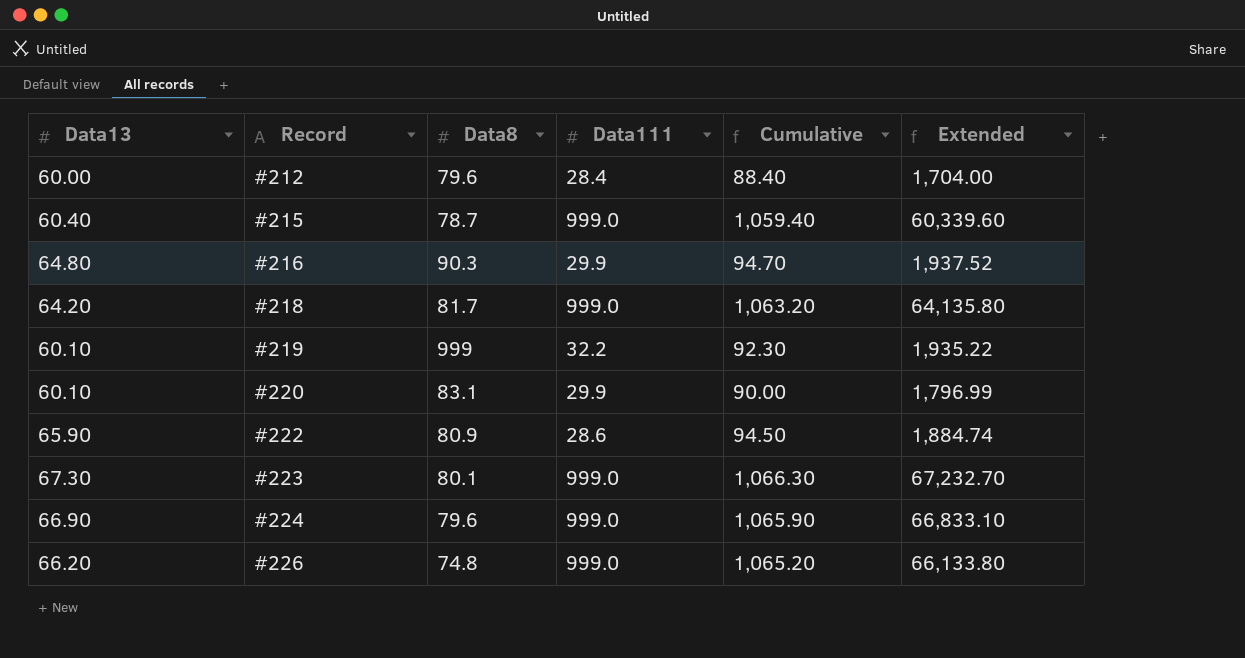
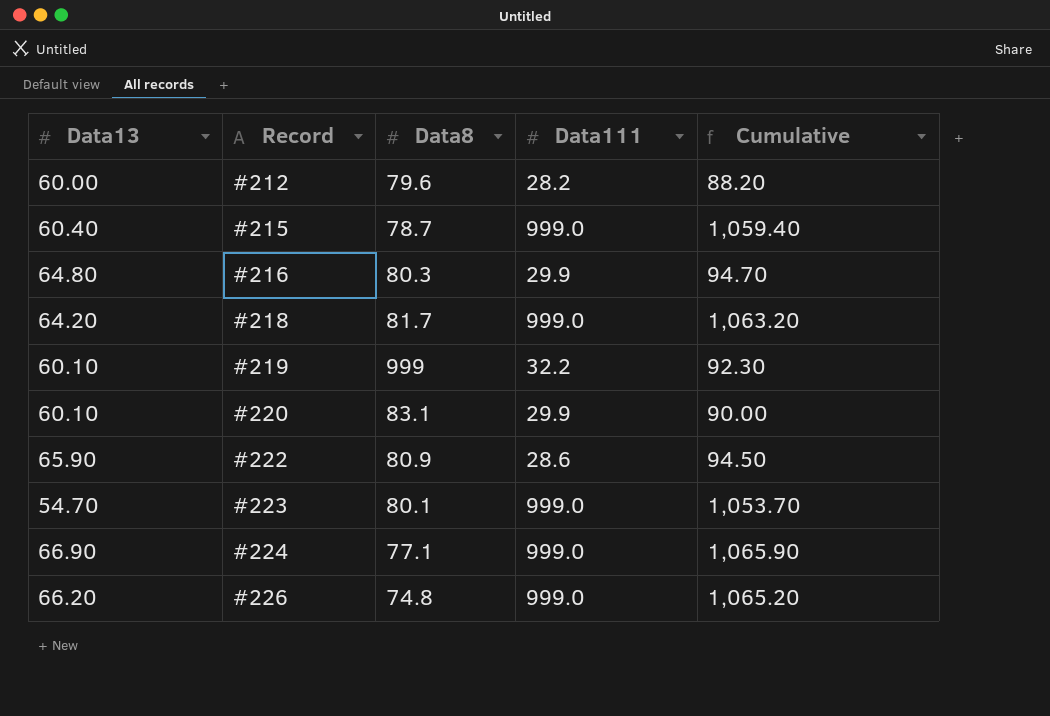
column Extended | formula: [Data13] * [Data111] -> none
#212 | Data111: 28.4 -> 28.2
#212 | Cumulative: 88.40 -> 88.20
#216 | Data8: 90.3 -> 80.3
#223 | Data13: 67.30 -> 54.70
#223 | Cumulative: 1,066.30 -> 1,053.70
#224 | Data8: 79.6 -> 77.1

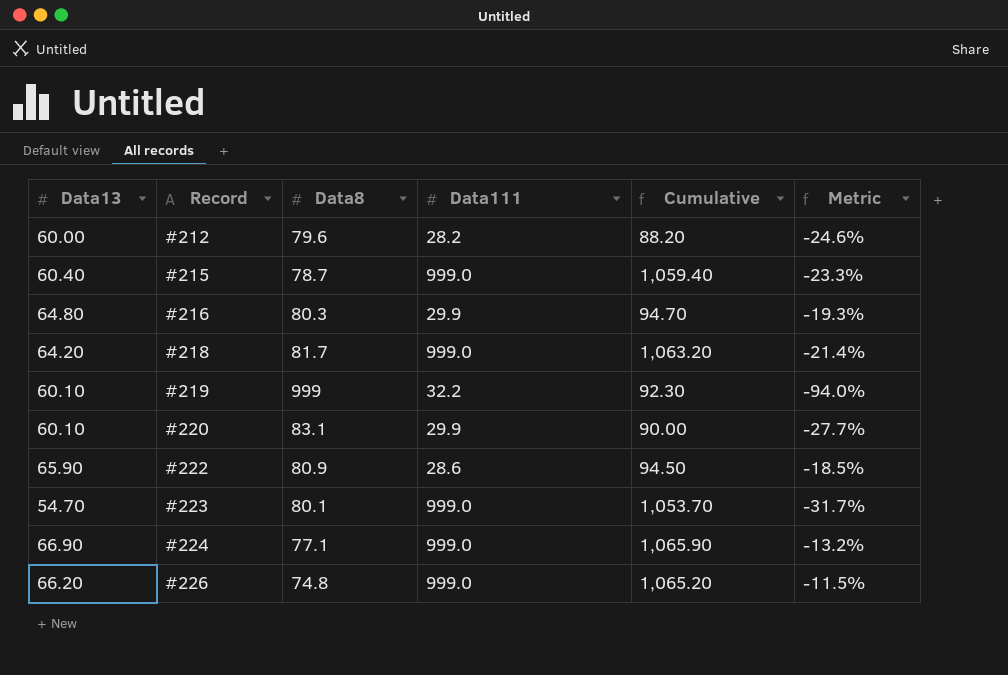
column Metric | formula: none -> ([Data13] - [Data8]) / [Data8]

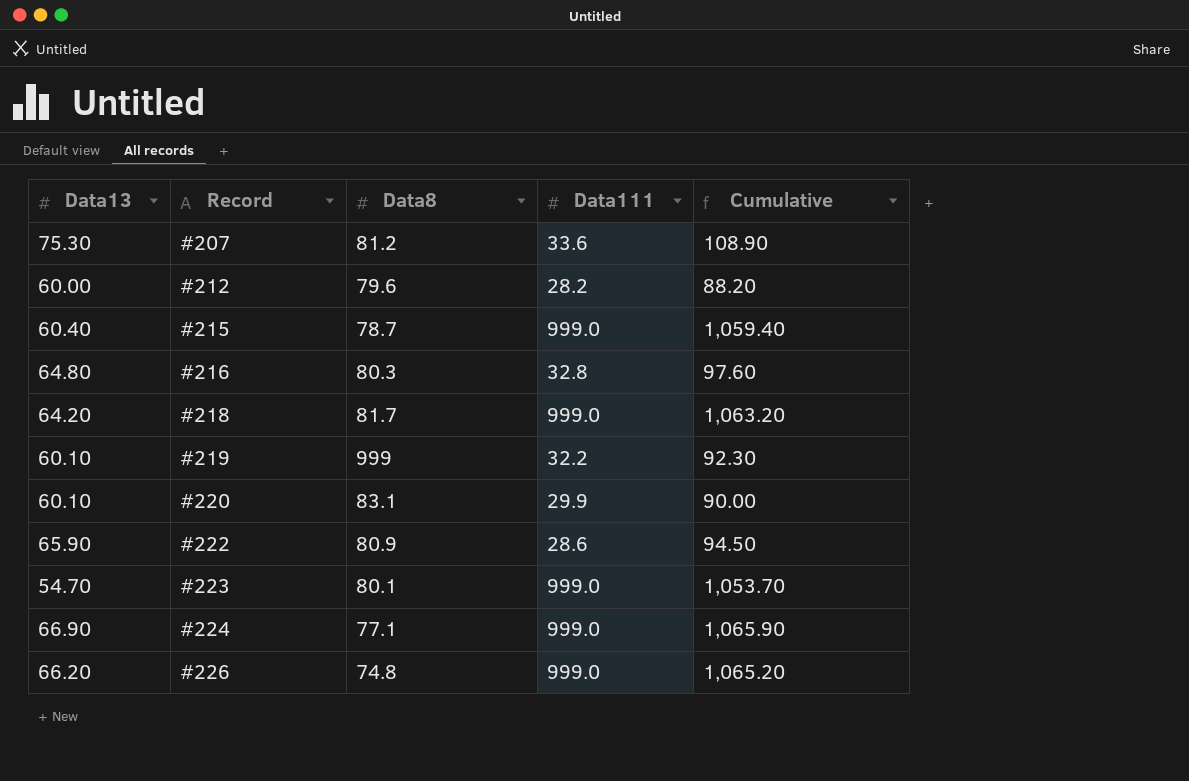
column Metric | formula: ([Data13] - [Data8]) / [Data8] -> none
row #207: none -> 75.30 | 81.2 | 33.6 | 108.90
#216 | Data111: 29.9 -> 32.8
#216 | Cumulative: 94.70 -> 97.60

